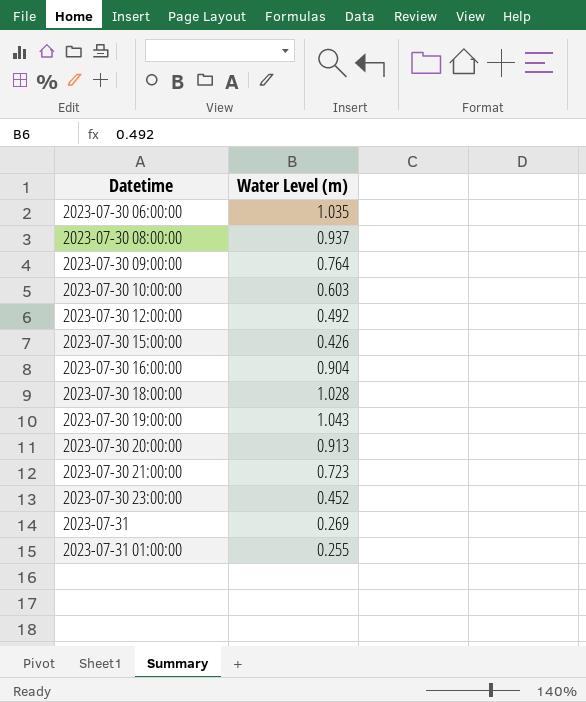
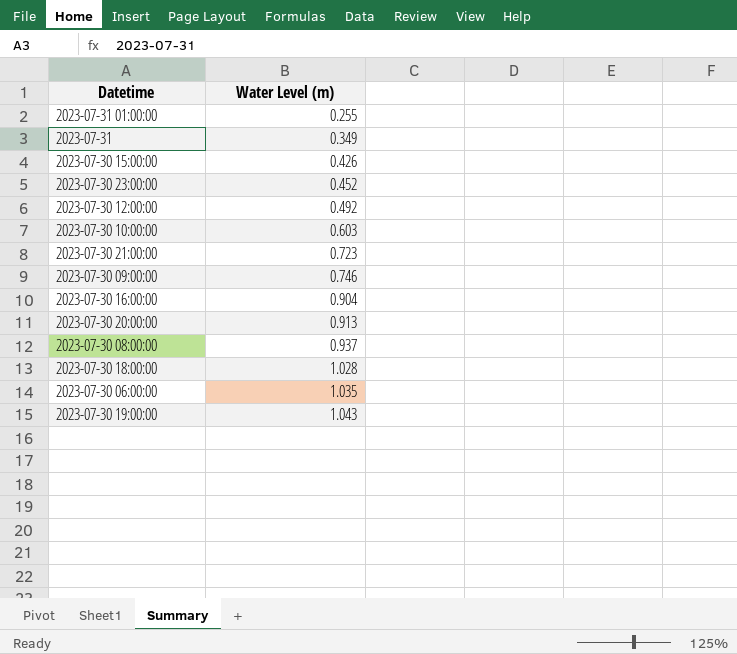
row order: Datetime ascending -> Water Level (m) ascending
2023-07-31 | Water Level (m): 0.269 -> 0.349
2023-07-30 09:00:00 | Water Level (m): 0.764 -> 0.746

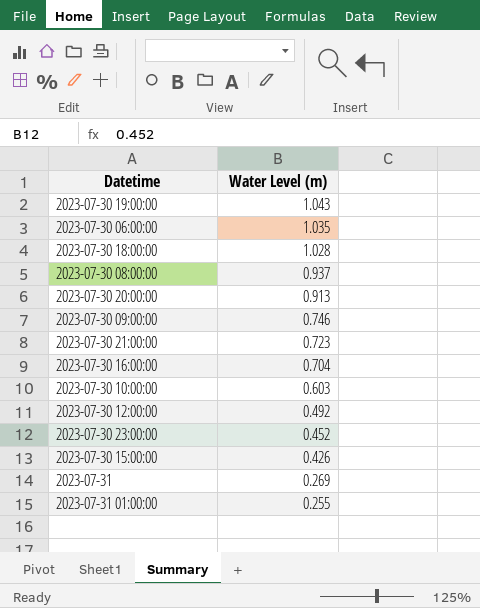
row order: Water Level (m) ascending -> Water Level (m) descending
2023-07-30 16:00:00 | Water Level (m): 0.904 -> 0.704
2023-07-31 | Water Level (m): 0.349 -> 0.269

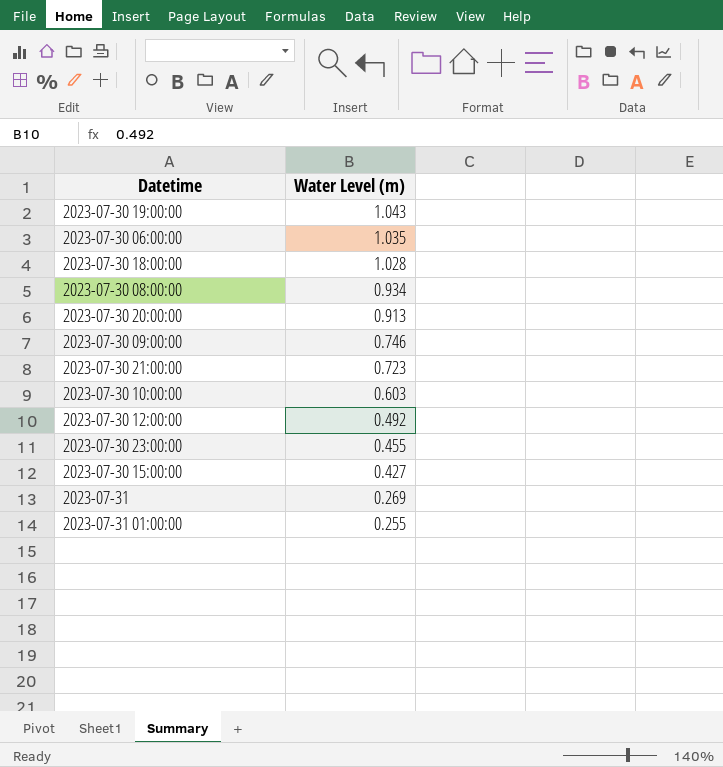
row 2023-07-30 16:00:00: 0.704 -> none
2023-07-30 08:00:00 | Water Level (m): 0.937 -> 0.934
2023-07-30 23:00:00 | Water Level (m): 0.452 -> 0.455
2023-07-30 15:00:00 | Water Level (m): 0.426 -> 0.427

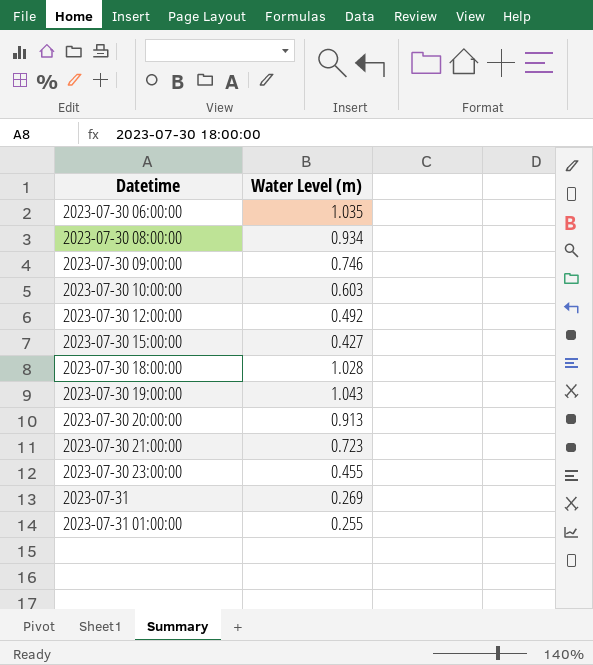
row order: Water Level (m) descending -> Datetime ascending

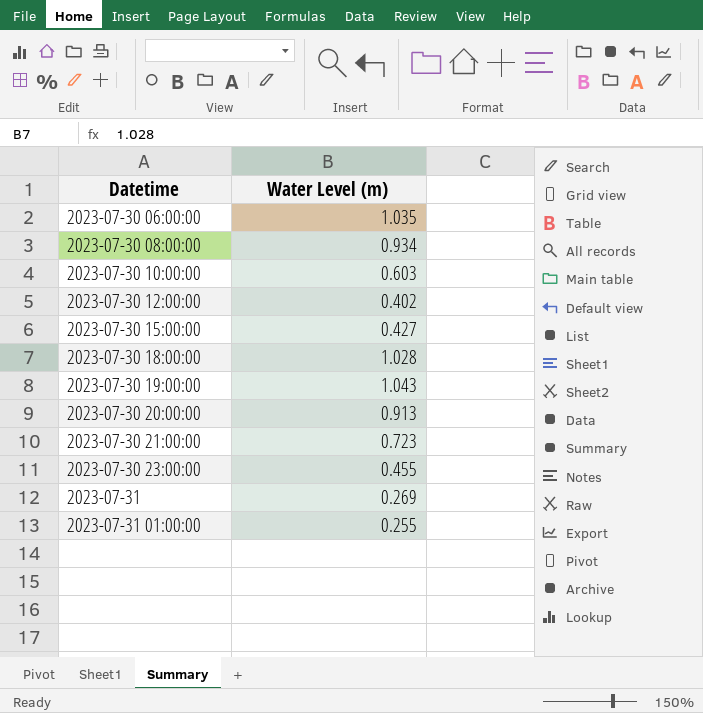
row 2023-07-30 09:00:00: 0.746 -> none
2023-07-30 12:00:00 | Water Level (m): 0.492 -> 0.402

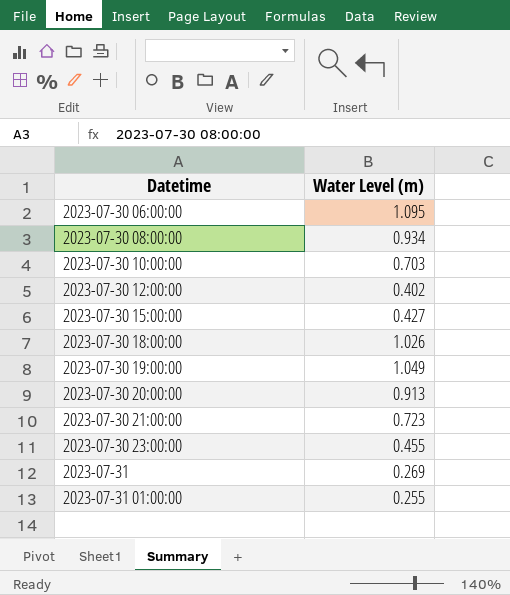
2023-07-30 06:00:00 | Water Level (m): 1.035 -> 1.095
2023-07-30 10:00:00 | Water Level (m): 0.603 -> 0.703
2023-07-30 18:00:00 | Water Level (m): 1.028 -> 1.026
2023-07-30 19:00:00 | Water Level (m): 1.043 -> 1.049

